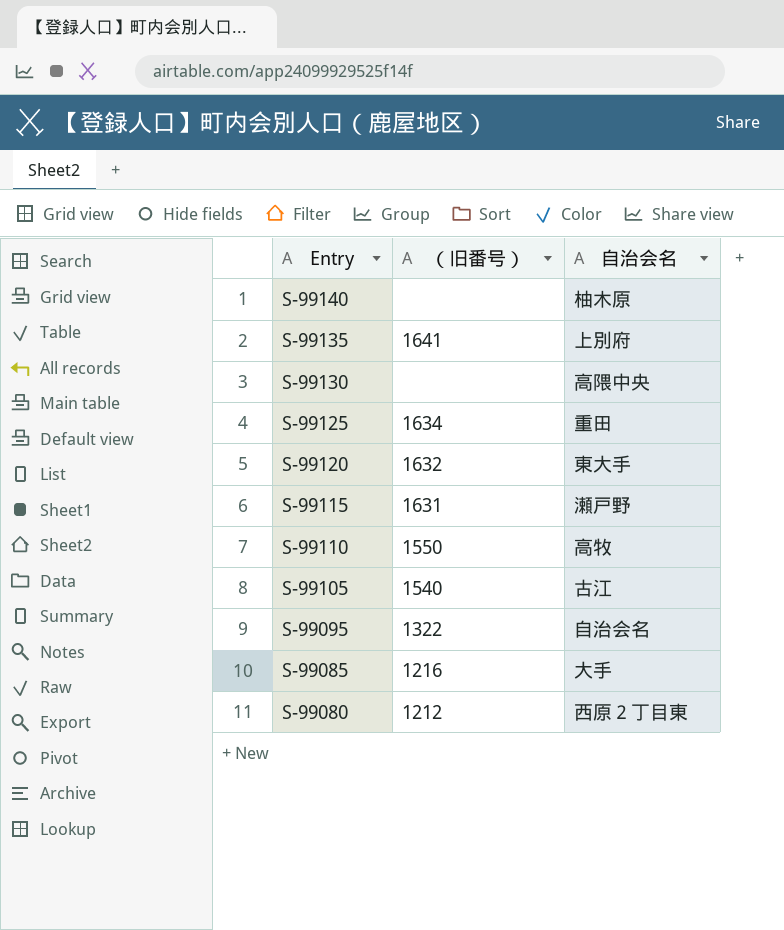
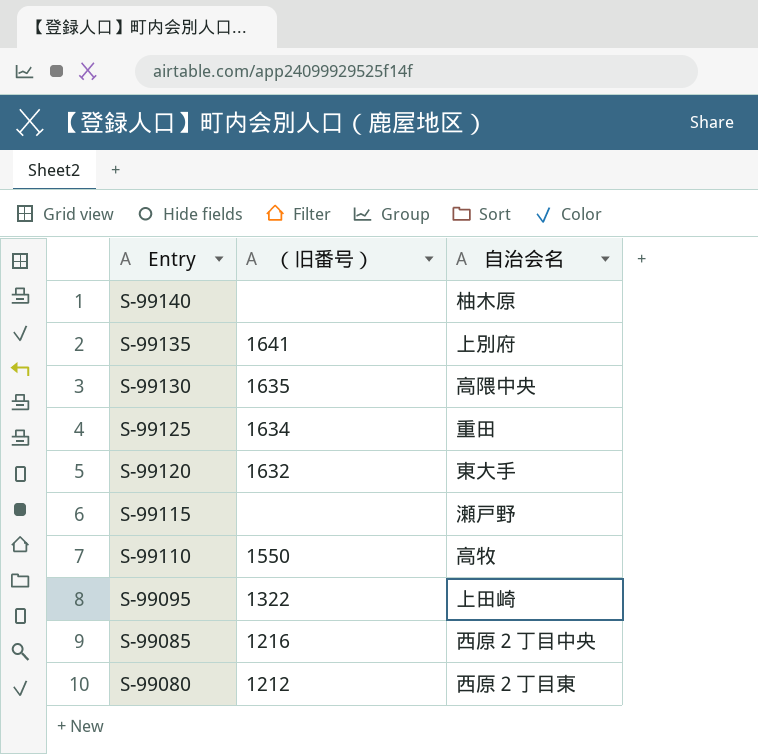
row S-99105: 1540 | 古江 -> none
S-99130 | （旧番号）: none -> 1635
S-99115 | （旧番号）: 1631 -> none
S-99095 | 自治会名: 自治会名 -> 上田崎
S-99085 | 自治会名: 大手 -> 西原２丁目中央

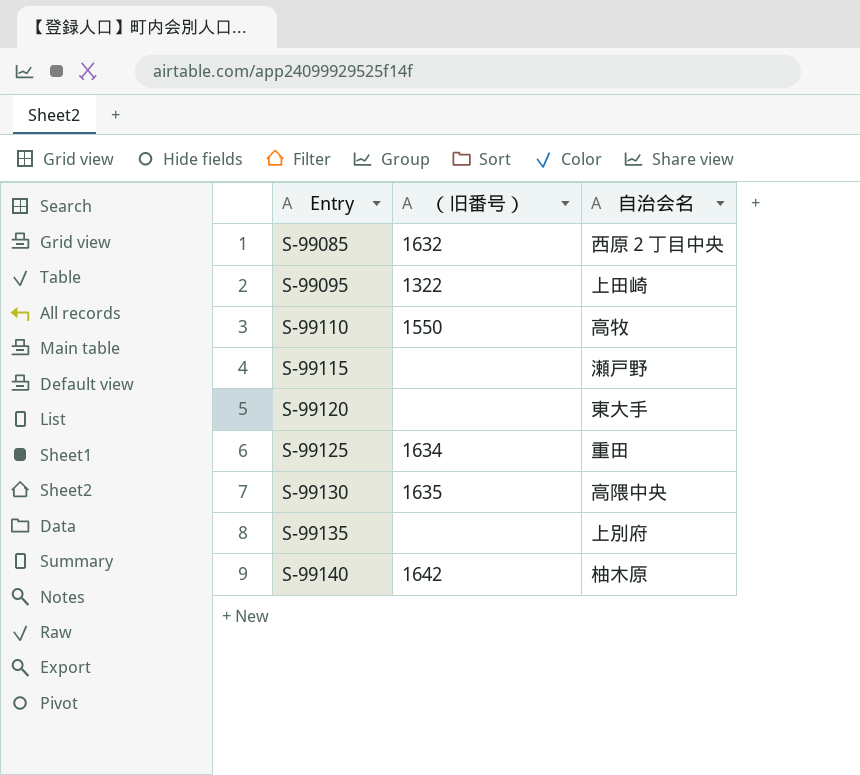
row order: Entry descending -> Entry ascending
row S-99080: 1212 | 西原２丁目東 -> none
S-99085 | （旧番号）: 1216 -> 1632
S-99120 | （旧番号）: 1632 -> none
S-99135 | （旧番号）: 1641 -> none
S-99140 | （旧番号）: none -> 1642

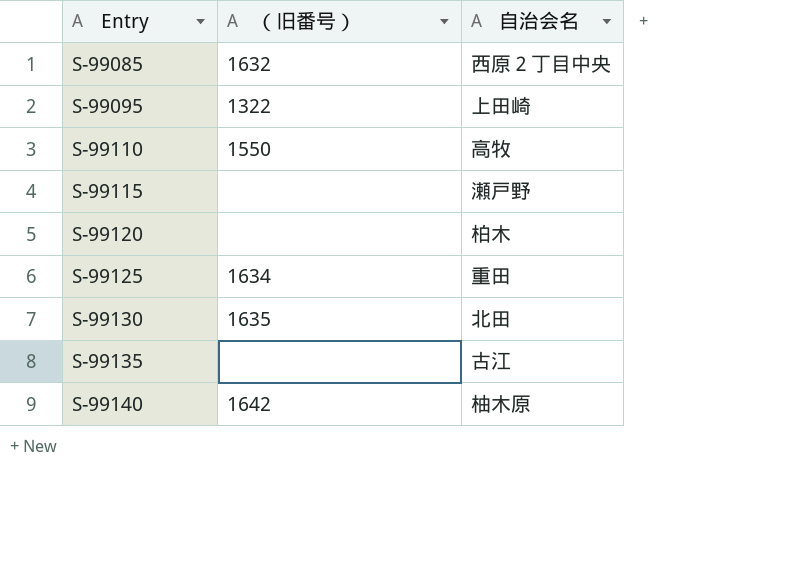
S-99120 | 自治会名: 東大手 -> 柏木
S-99130 | 自治会名: 高隈中央 -> 北田
S-99135 | 自治会名: 上別府 -> 古江

